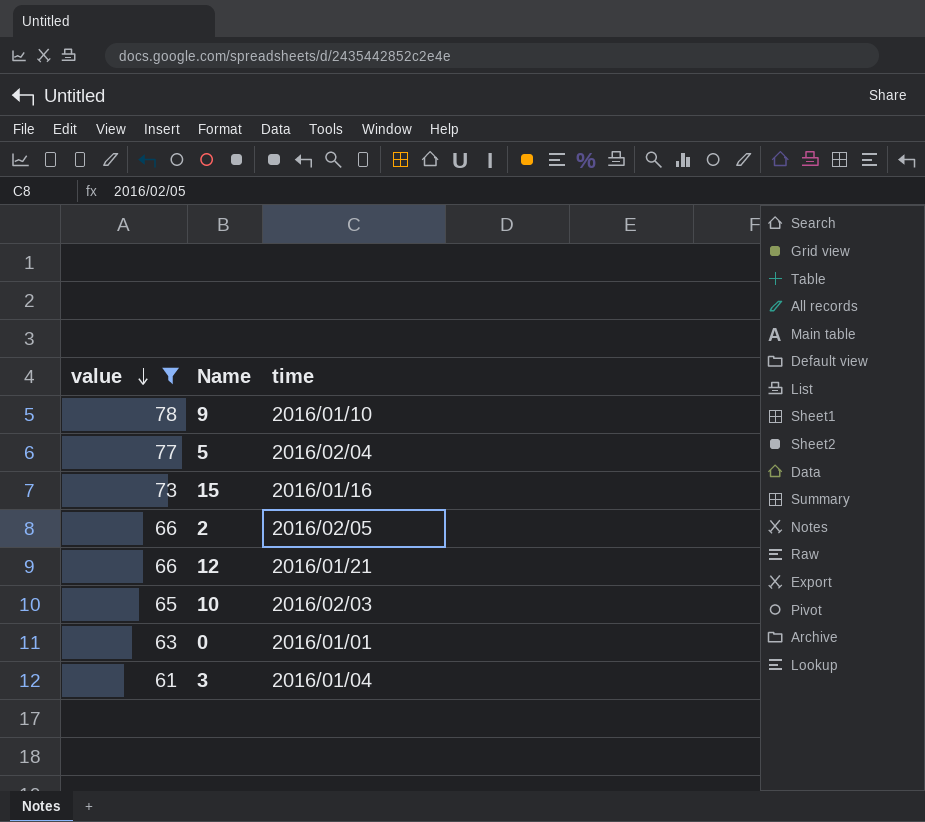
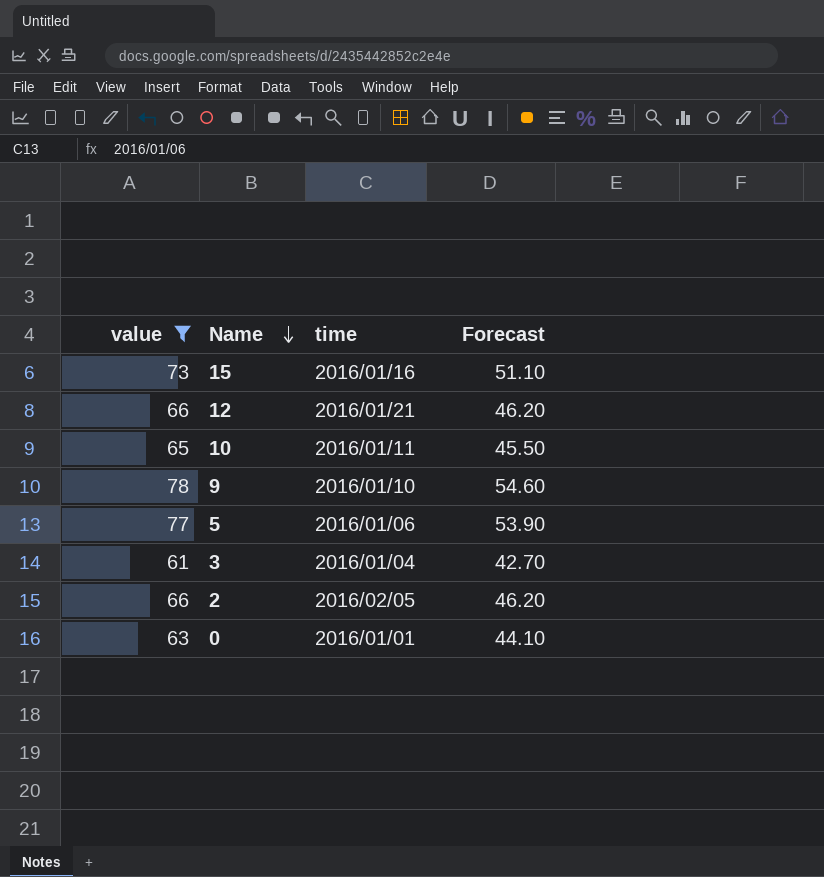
row order: value descending -> Name descending
column Forecast | formula: none -> [value] * 0.7
10 | time: 2016/02/03 -> 2016/01/11
5 | time: 2016/02/04 -> 2016/01/06

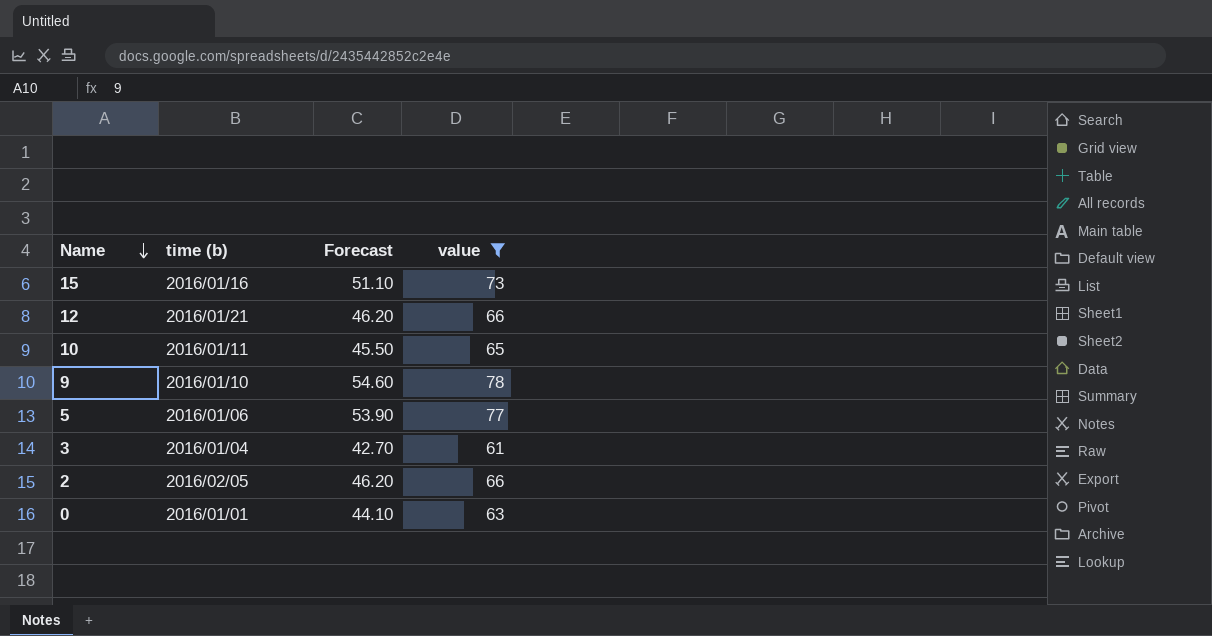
column name: time -> time (b)
column value | position: 1 -> 4

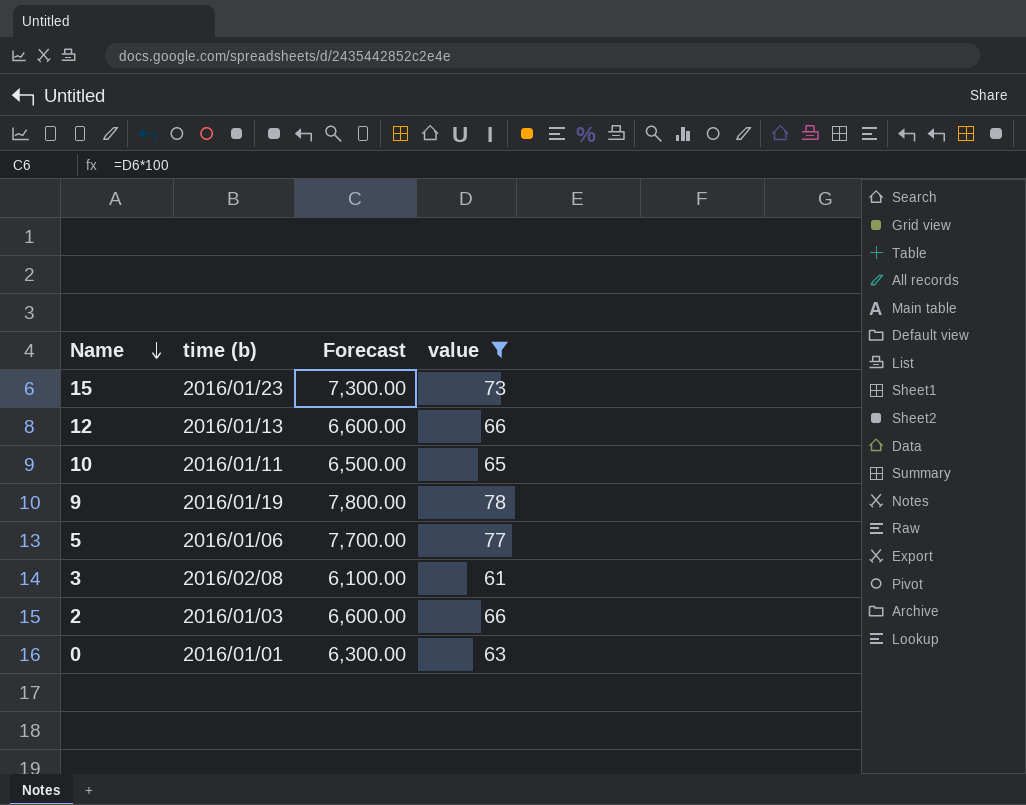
column Forecast | formula: [value] * 0.7 -> [value] * 100
15 | time (b): 2016/01/16 -> 2016/01/23
12 | time (b): 2016/01/21 -> 2016/01/13
9 | time (b): 2016/01/10 -> 2016/01/19
3 | time (b): 2016/01/04 -> 2016/02/08
2 | time (b): 2016/02/05 -> 2016/01/03

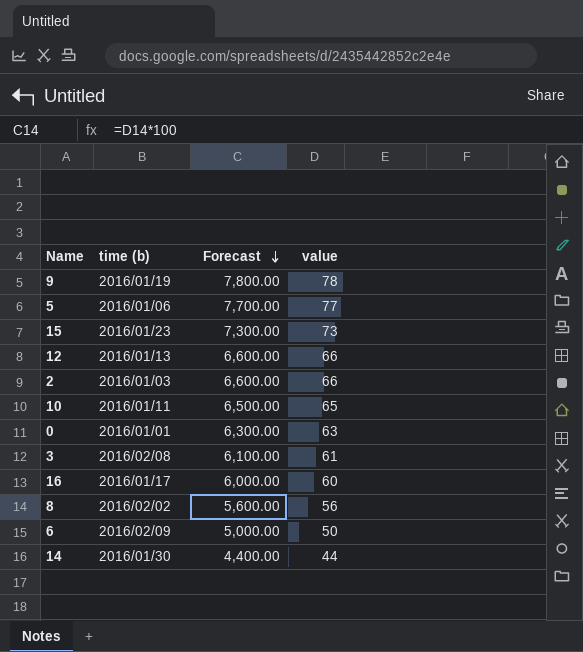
filter: value >= 61 -> none
row order: Name descending -> Forecast descending

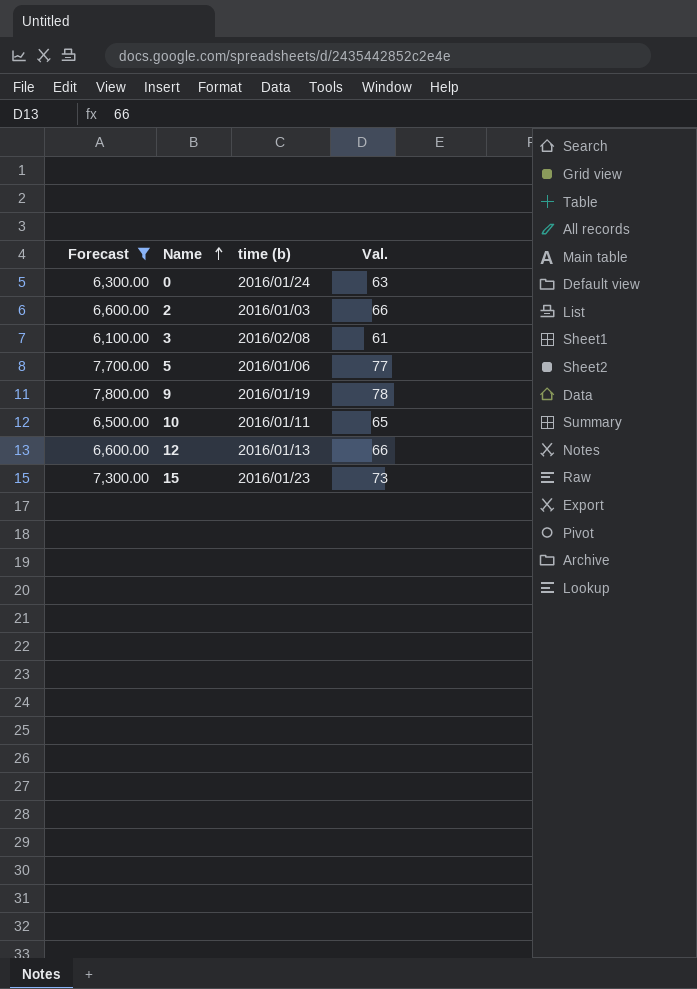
filter: none -> Forecast >= 6,100.00
row order: Forecast descending -> Name ascending
column Forecast | position: 3 -> 1
column name: value -> Val.
0 | time (b): 2016/01/01 -> 2016/01/24

